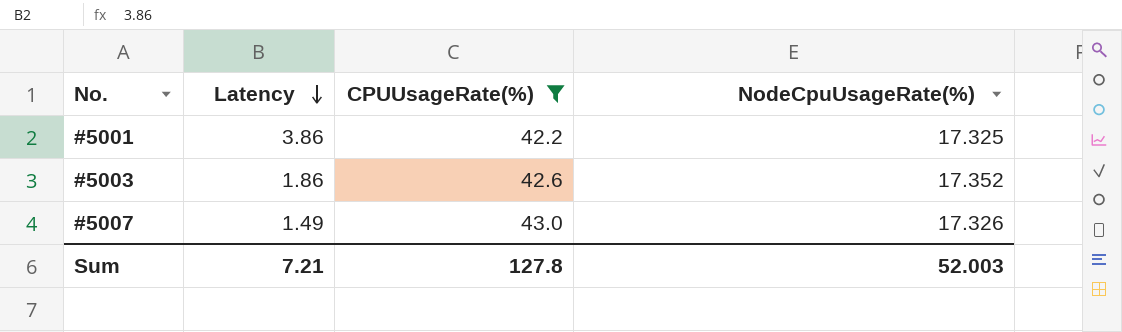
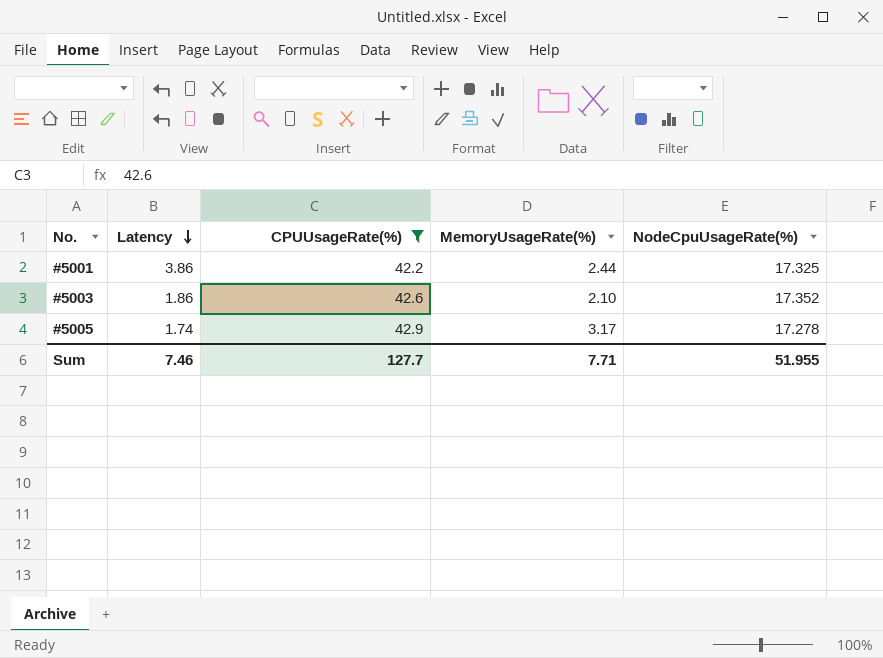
column MemoryUsageRate(%) | position: none -> 4
row #5007: 1.49 | 43.0 | 17.326 -> none
row #5005: none -> 1.74 | 42.9 | 3.17 | 17.278
Sum | Latency: 7.21 -> 7.46
Sum | CPUUsageRate(%): 127.8 -> 127.7
Sum | NodeCpuUsageRate(%): 52.003 -> 51.955

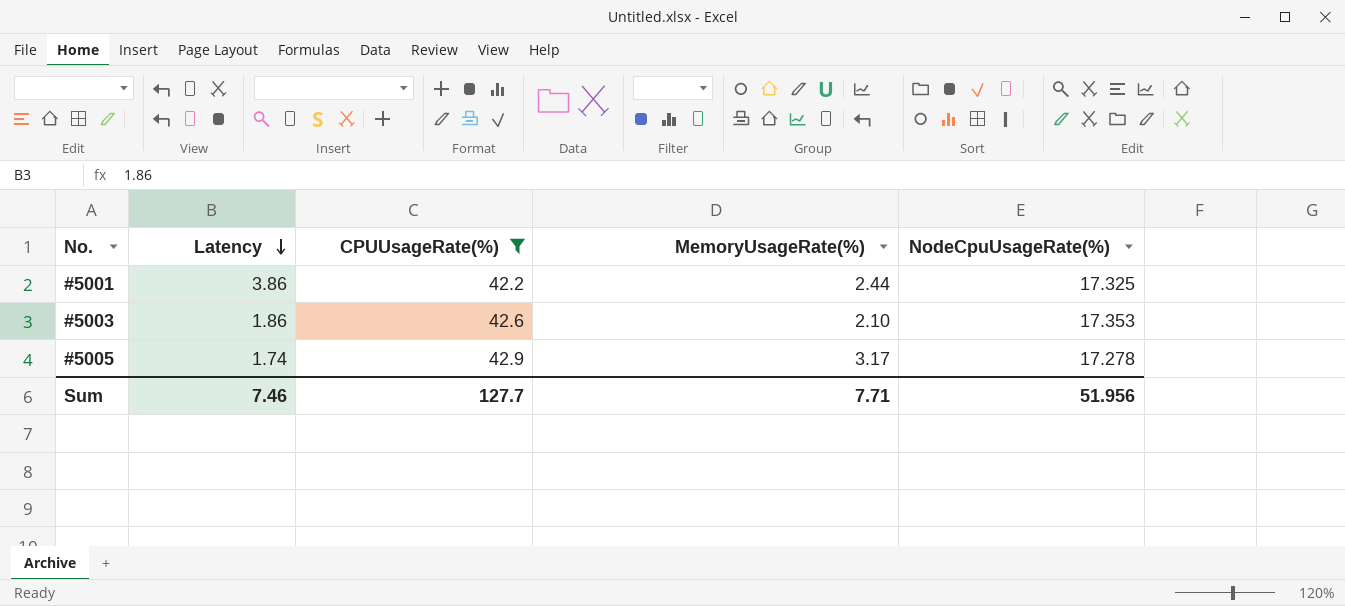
#5003 | NodeCpuUsageRate(%): 17.352 -> 17.353
Sum | NodeCpuUsageRate(%): 51.955 -> 51.956

